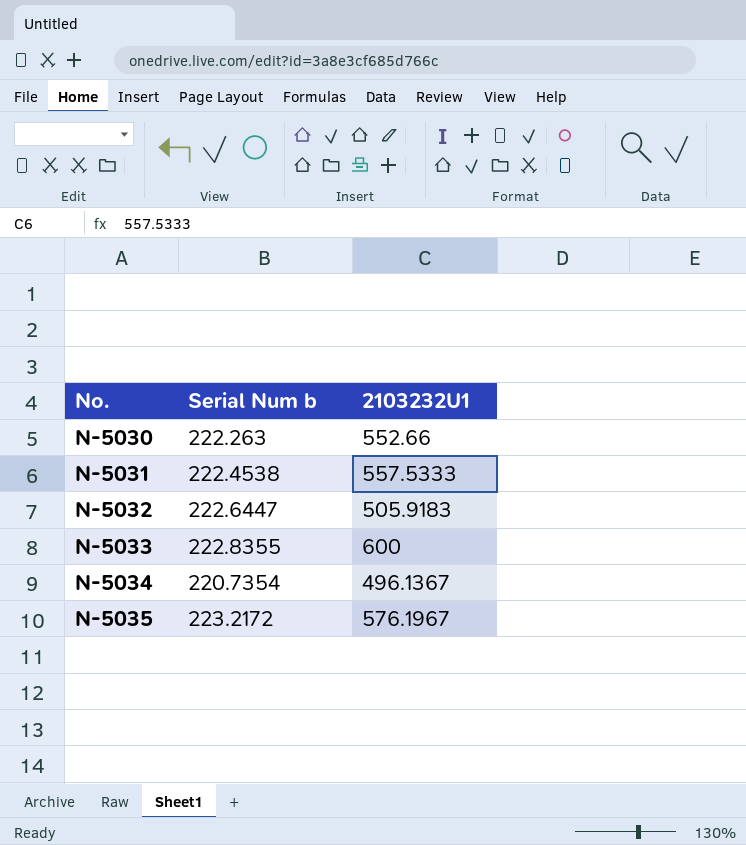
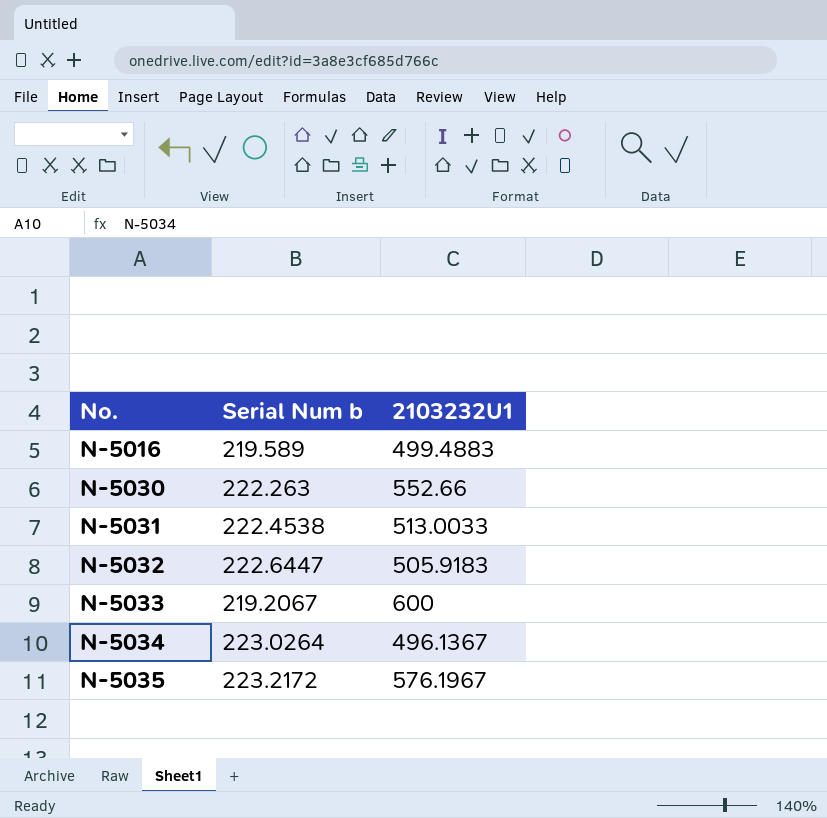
row N-5016: none -> 219.589 | 499.4883
N-5031 | 2103232U1: 557.5333 -> 513.0033
N-5033 | Serial Num b: 222.8355 -> 219.2067
N-5034 | Serial Num b: 220.7354 -> 223.0264

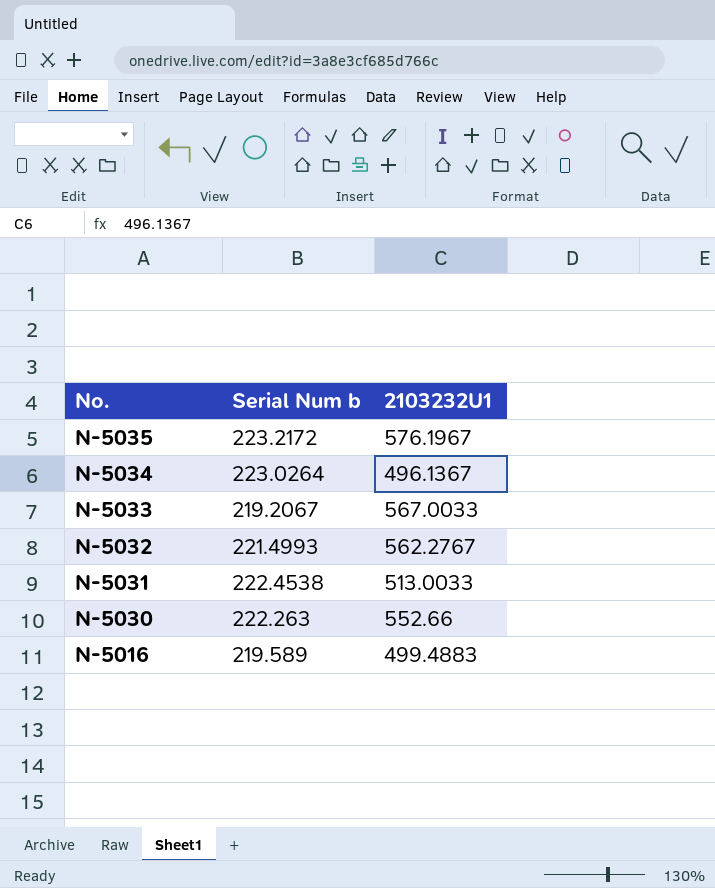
row order: No. ascending -> No. descending
N-5033 | 2103232U1: 600 -> 567.0033
N-5032 | Serial Num b: 222.6447 -> 221.4993
N-5032 | 2103232U1: 505.9183 -> 562.2767

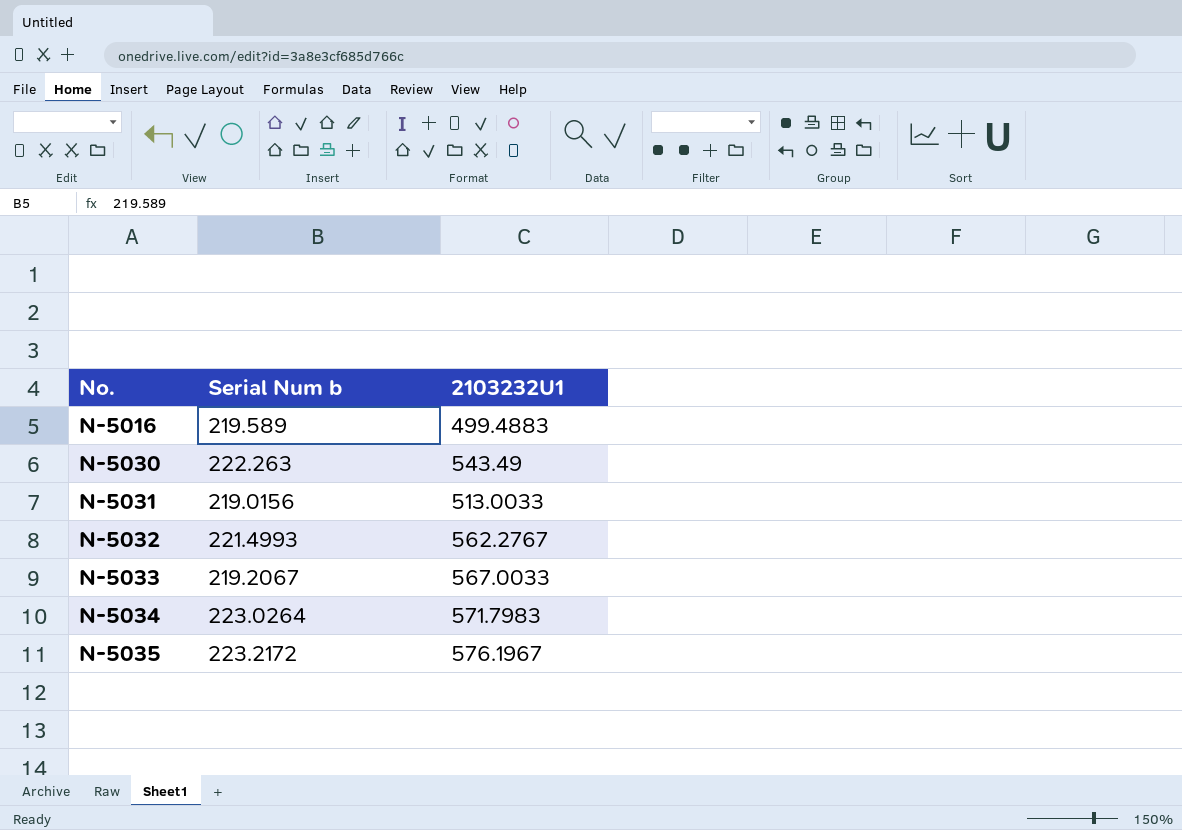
row order: No. descending -> No. ascending
N-5030 | 2103232U1: 552.66 -> 543.49
N-5031 | Serial Num b: 222.4538 -> 219.0156
N-5034 | 2103232U1: 496.1367 -> 571.7983

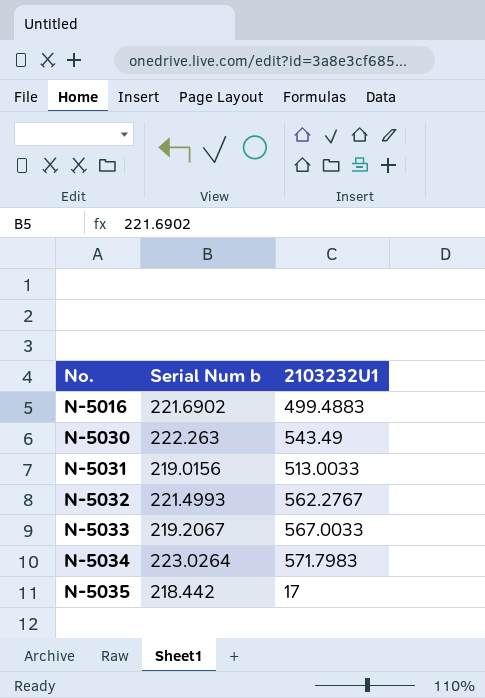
N-5016 | Serial Num b: 219.589 -> 221.6902
N-5035 | Serial Num b: 223.2172 -> 218.442
N-5035 | 2103232U1: 576.1967 -> 17

